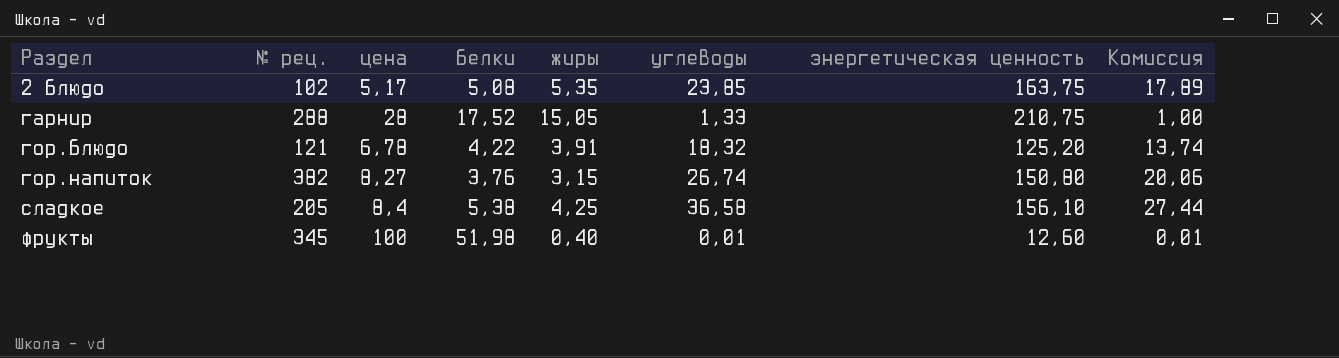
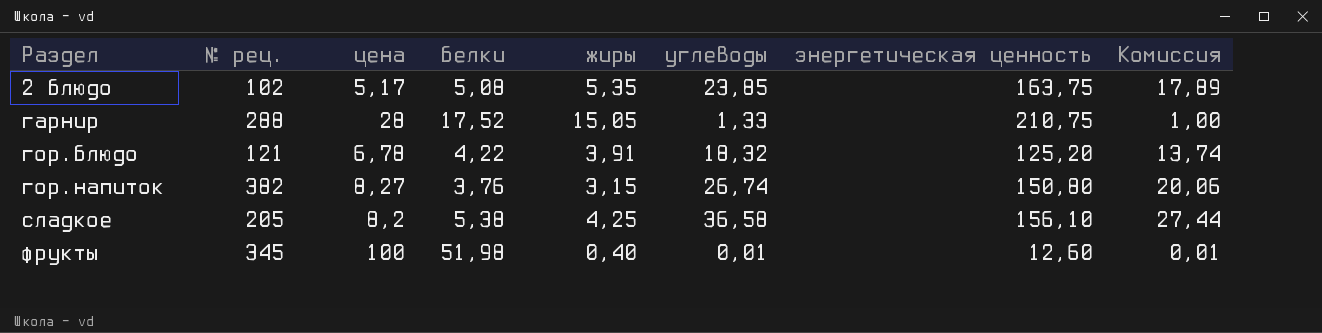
сладкое | цена: 8,4 -> 8,2

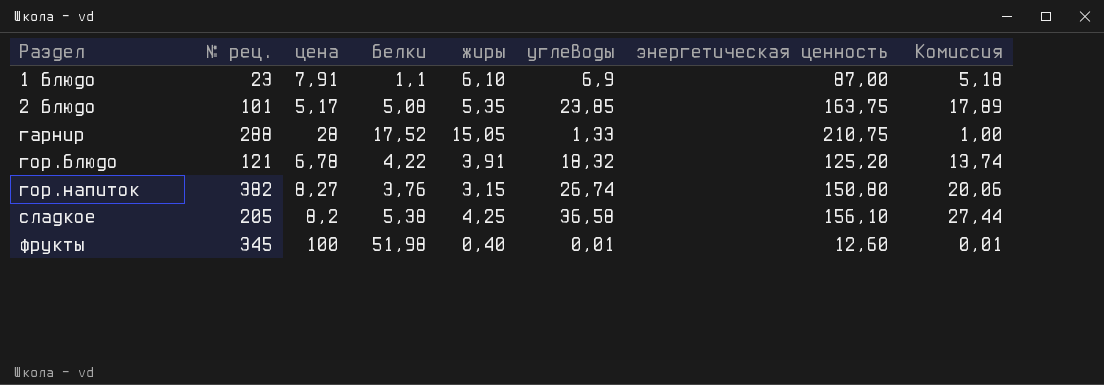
row 1 блюдо: none -> 23 | 7,91 | 1,1 | 6,10 | 6,9 | 87,00 | 5,18
2 блюдо | № рец.: 102 -> 101

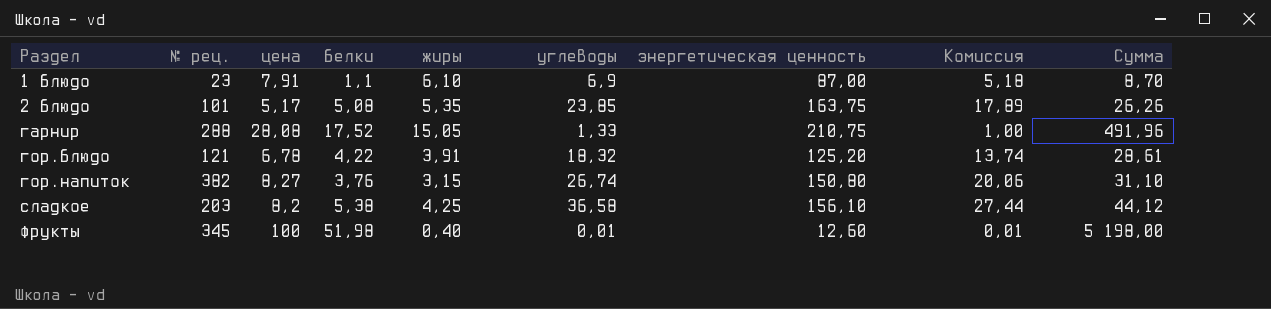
column Сумма | formula: none -> [цена] * [белки]
гарнир | цена: 28 -> 28,08
сладкое | № рец.: 205 -> 203

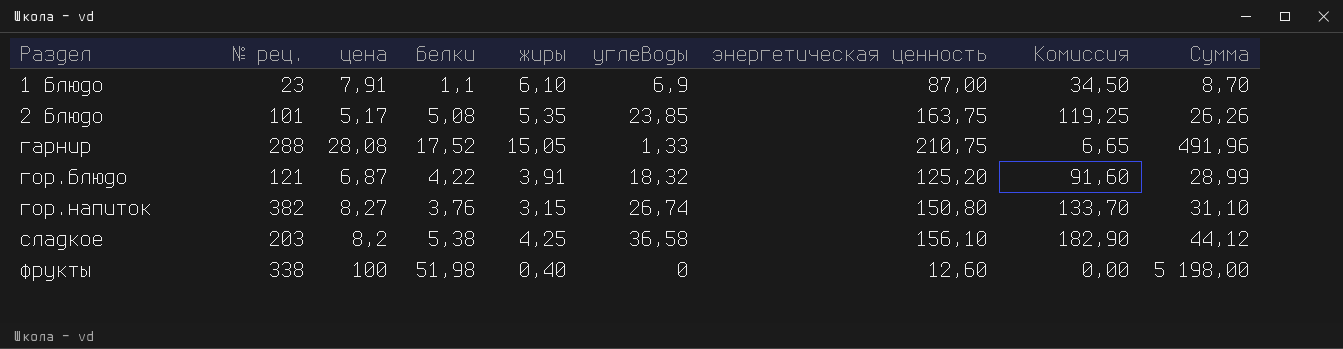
column Комиссия | formula: [углеводы] * 0,75 -> [углеводы] * 5
гор.блюдо | цена: 6,78 -> 6,87
гор.блюдо | Сумма: 28,61 -> 28,99
фрукты | № рец.: 345 -> 338
фрукты | углеводы: 0,01 -> 0

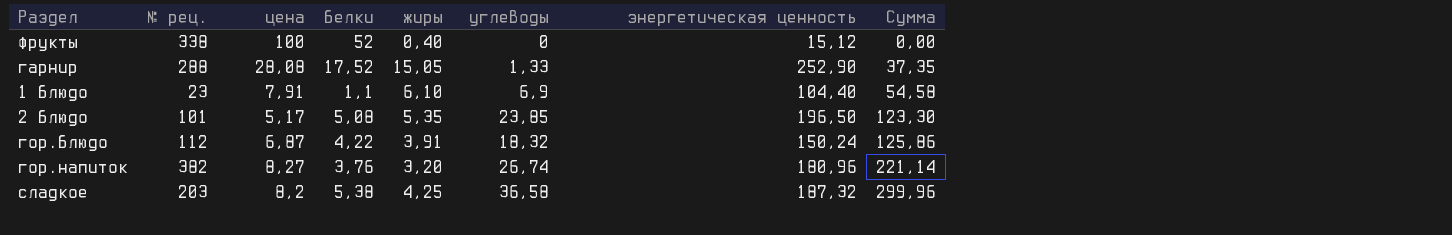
row order: Раздел ascending -> Сумма ascending
column Комиссия | formula: [углеводы] * 5 -> none
column Сумма | formula: [цена] * [белки] -> [цена] * [углеводы]
фрукты | белки: 51,98 -> 52
фрукты | энергетическая ценность: 12,60 -> 15,12
гарнир | энергетическая ценность: 210,75 -> 252,90
1 блюдо | энергетическая ценность: 87,00 -> 104,40
2 блюдо | энергетическая ценность: 163,75 -> 196,50
гор.блюдо | № рец.: 121 -> 112
гор.блюдо | энергетическая ценность: 125,20 -> 150,24
гор.напиток | жиры: 3,15 -> 3,20
гор.напиток | энергетическая ценность: 150,80 -> 180,96
сладкое | энергетическая ценность: 156,10 -> 187,32

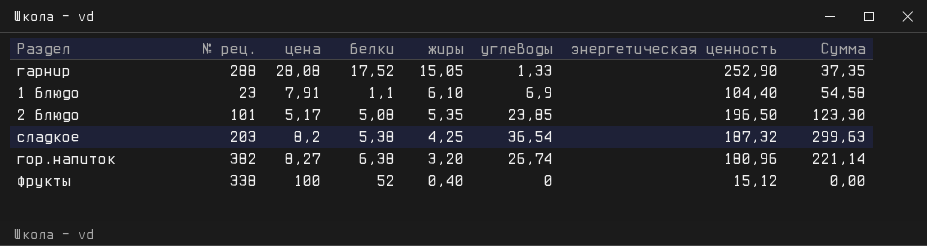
row order: Сумма ascending -> жиры descending
row гор.блюдо: 112 | 6,87 | 4,22 | 3,91 | 18,32 | 150,24 | 125,86 -> none
сладкое | углеводы: 36,58 -> 36,54
сладкое | Сумма: 299,96 -> 299,63
гор.напиток | белки: 3,76 -> 6,38

